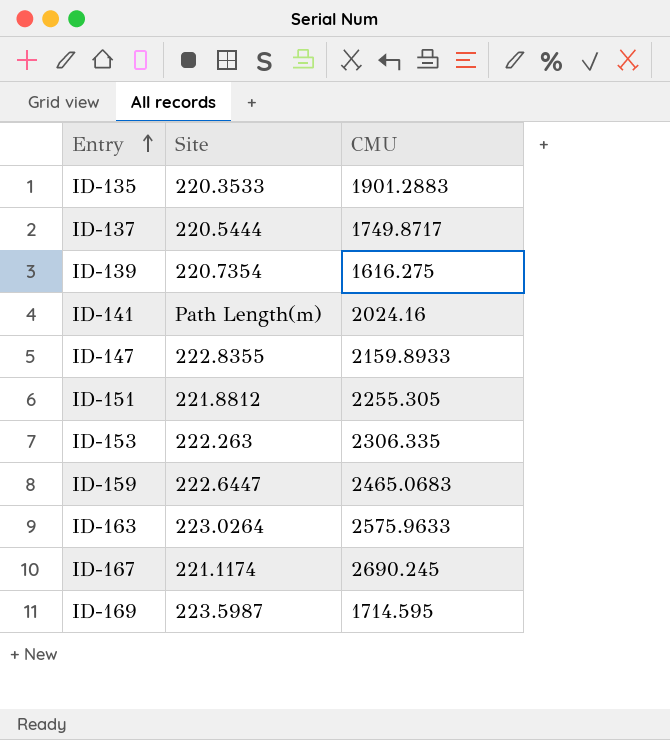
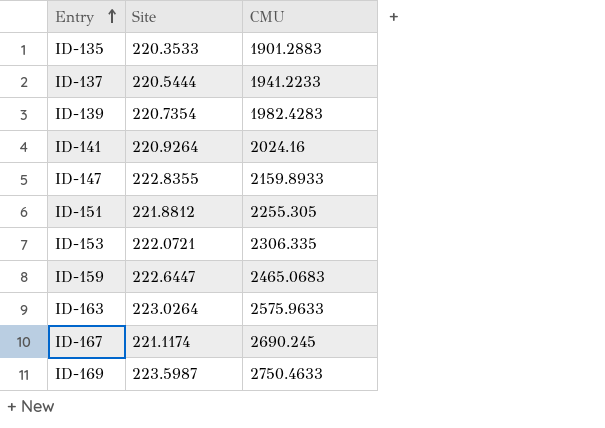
ID-137 | CMU: 1749.8717 -> 1941.2233
ID-139 | CMU: 1616.275 -> 1982.4283
ID-141 | Site: Path Length(m) -> 220.9264
ID-153 | Site: 222.263 -> 222.0721
ID-169 | CMU: 1714.595 -> 2750.4633

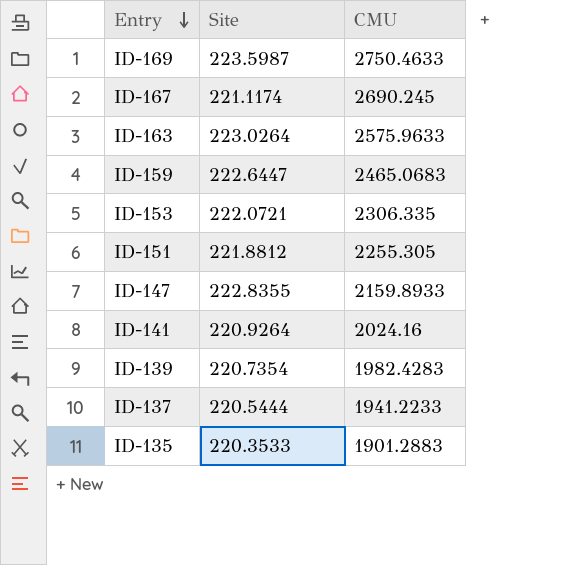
row order: Entry ascending -> Entry descending

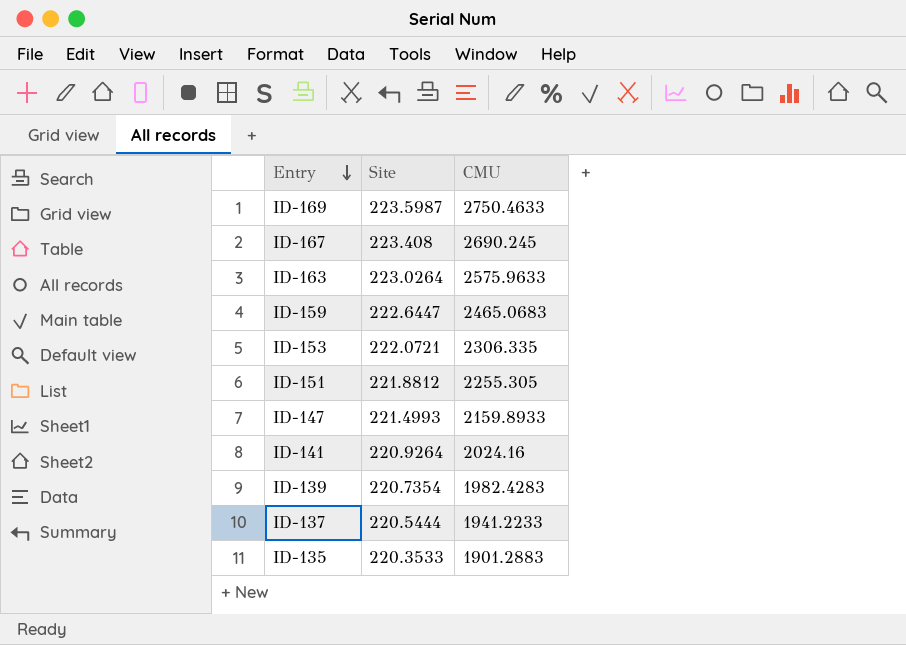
ID-167 | Site: 221.1174 -> 223.408
ID-147 | Site: 222.8355 -> 221.4993

